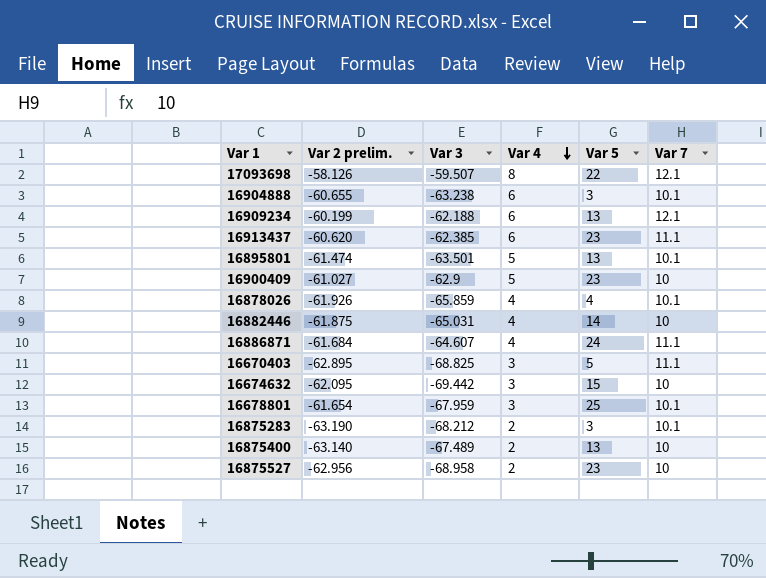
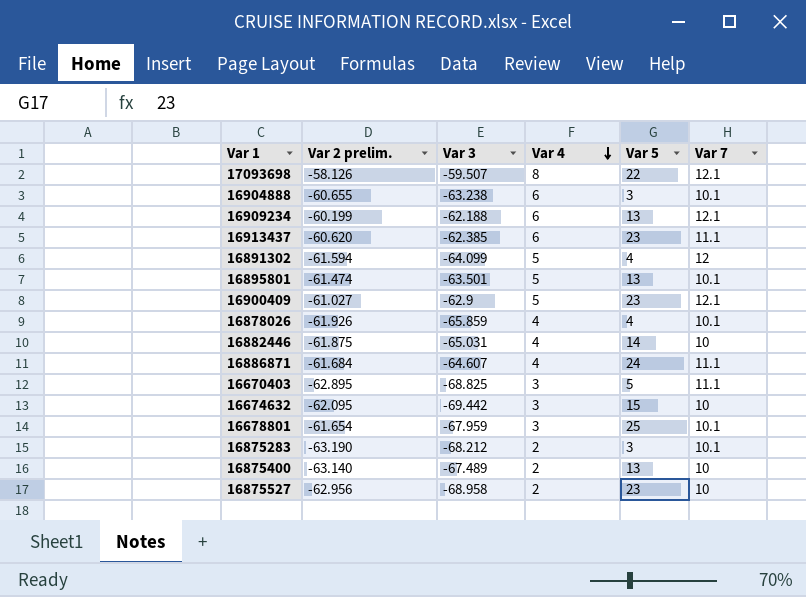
row 16891302: none -> -61.594 | -64.099 | 5 | 4 | 12
16900409 | Var 7: 10 -> 12.1

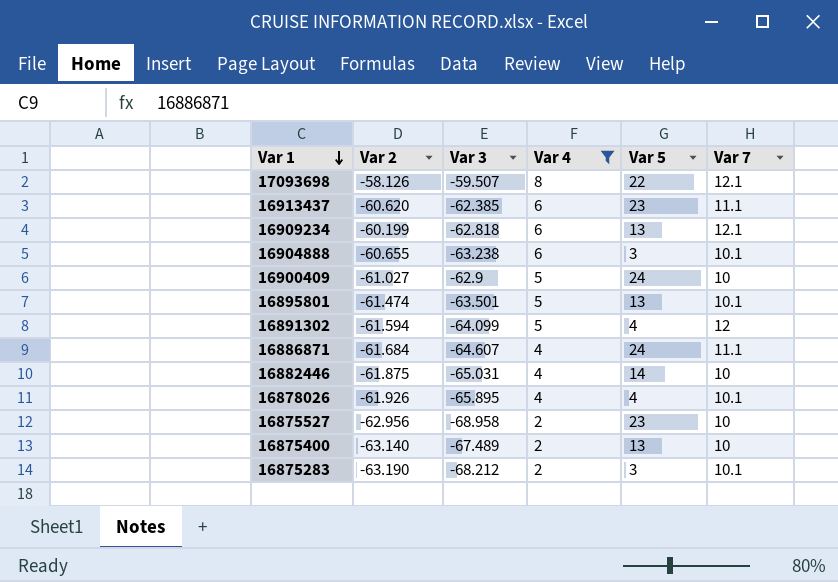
filter: none -> Var 4 != 3
row order: Var 4 descending -> Var 1 descending
column name: Var 2 prelim. -> Var 2
16909234 | Var 3: -62.188 -> -62.818
16900409 | Var 5: 23 -> 24
16900409 | Var 7: 12.1 -> 10
16878026 | Var 3: -65.859 -> -65.895

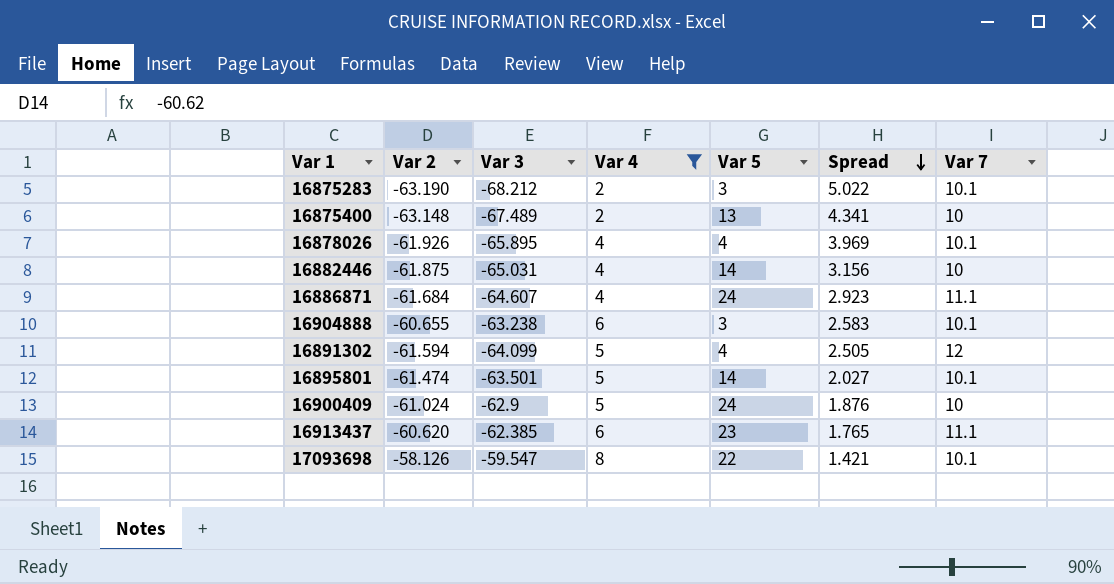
row order: Var 1 descending -> Spread descending
column Spread | formula: none -> [Var 2] - [Var 3]
row 16909234: -60.199 | -62.818 | 6 | 13 | 12.1 -> none
row 16875527: -62.956 | -68.958 | 2 | 23 | 10 -> none
16875400 | Var 2: -63.140 -> -63.148
16895801 | Var 5: 13 -> 14
16900409 | Var 2: -61.027 -> -61.024
17093698 | Var 3: -59.507 -> -59.547
17093698 | Var 7: 12.1 -> 10.1

